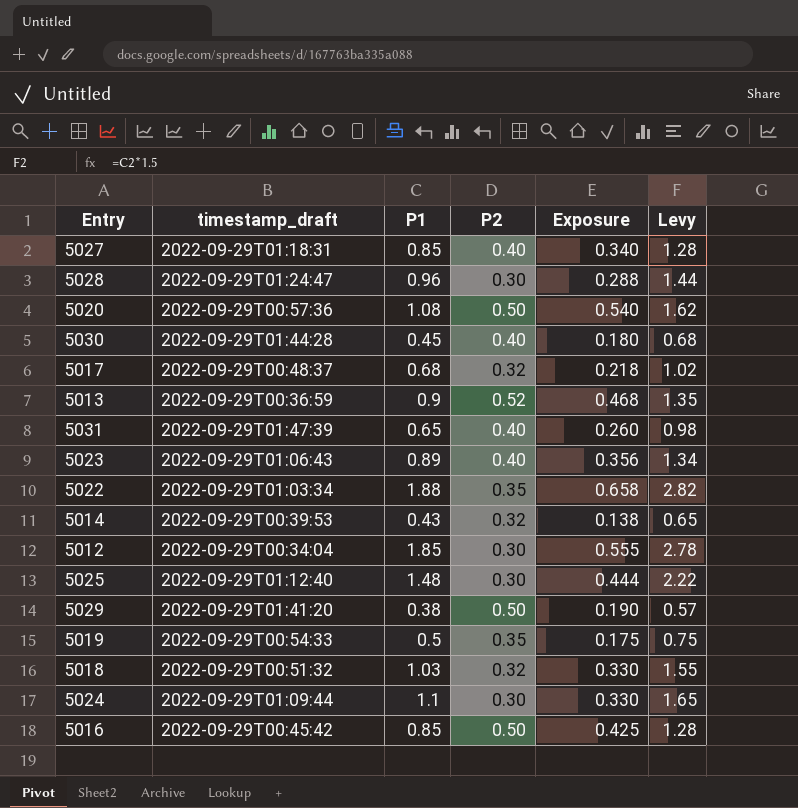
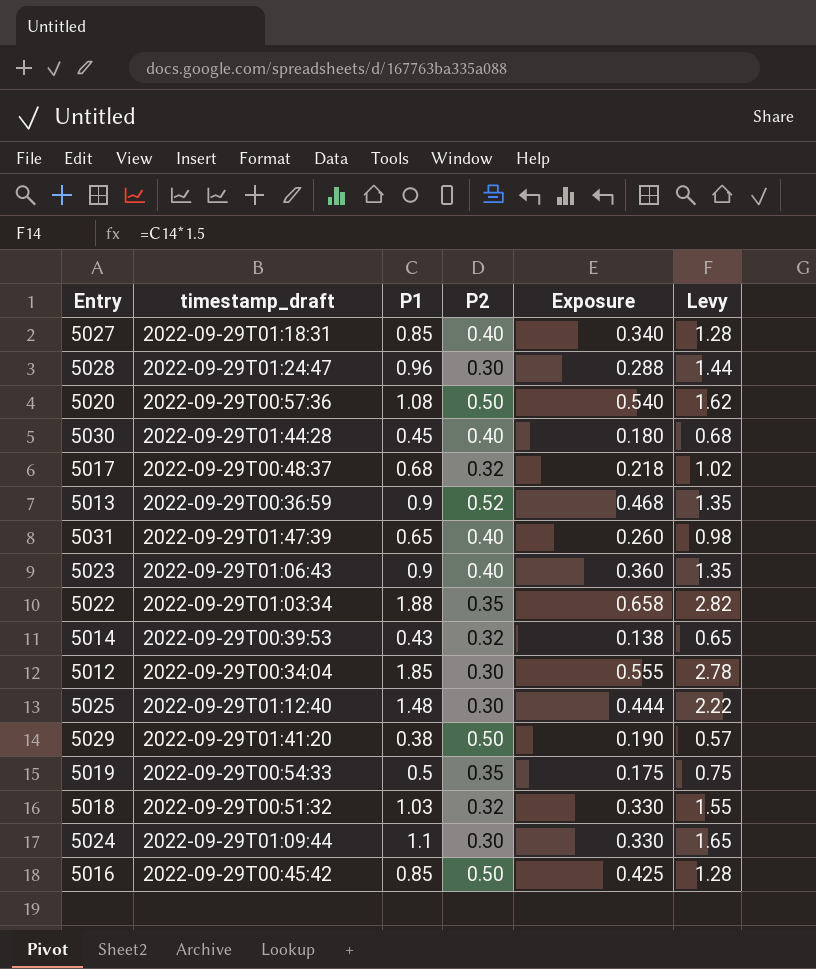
5023 | P1: 0.89 -> 0.9
5023 | Exposure: 0.356 -> 0.360
5023 | Levy: 1.34 -> 1.35

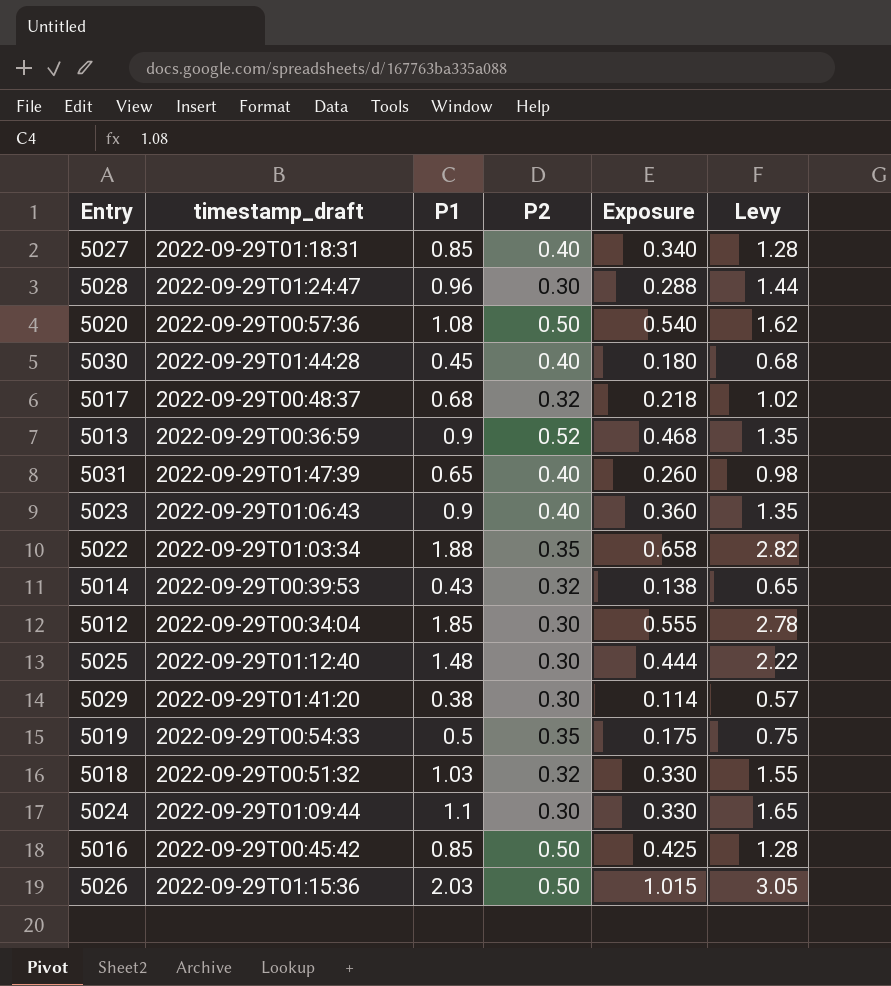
5029 | P2: 0.50 -> 0.30
5029 | Exposure: 0.190 -> 0.114
row 5026: none -> 2022-09-29T01:15:36 | 2.03 | 0.50 | 1.015 | 3.05

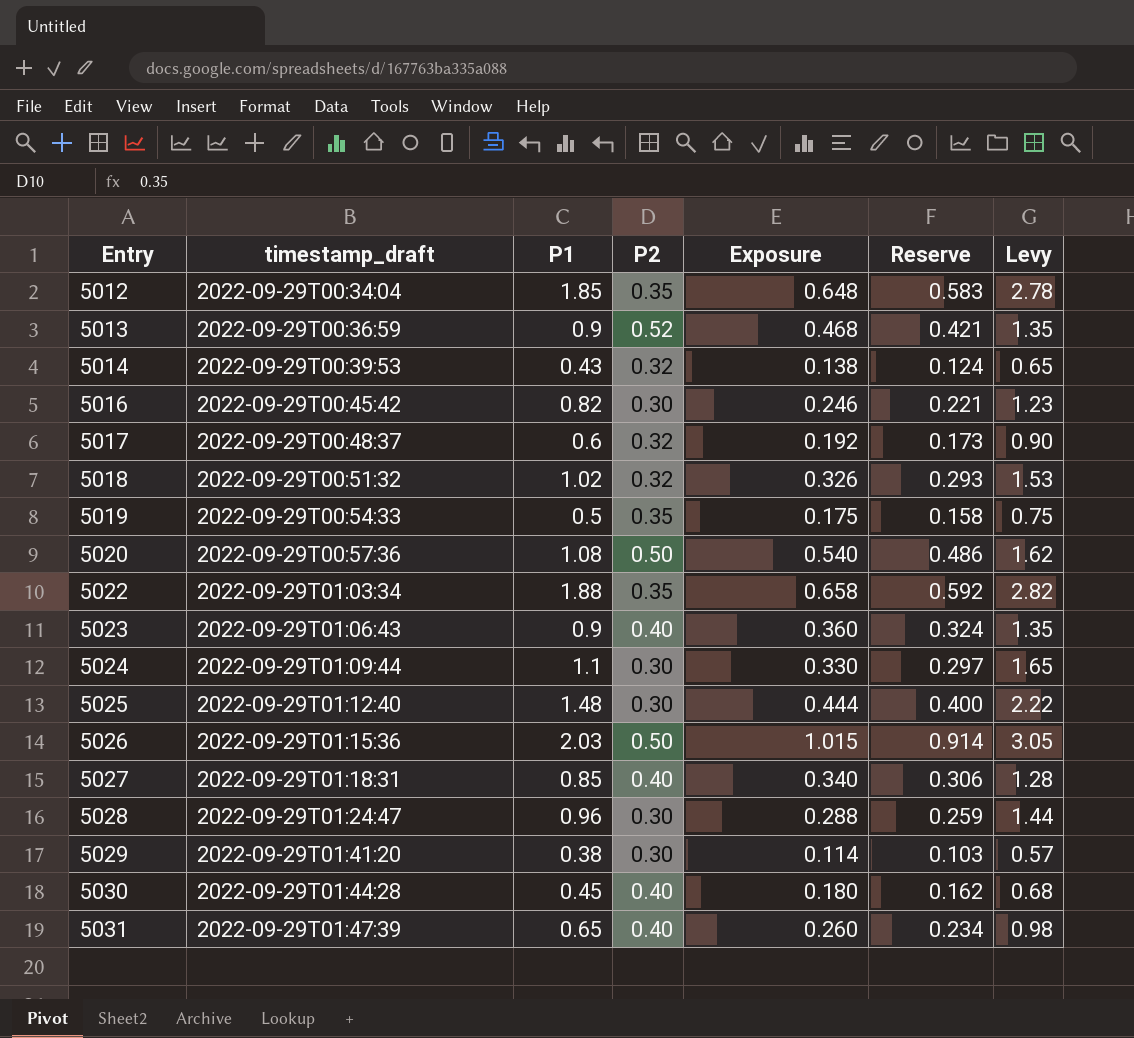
row order: none -> Entry ascending
column Reserve | formula: none -> [Exposure] * 0.9
5012 | P2: 0.30 -> 0.35
5012 | Exposure: 0.555 -> 0.648
5016 | P1: 0.85 -> 0.82
5016 | P2: 0.50 -> 0.30
5016 | Exposure: 0.425 -> 0.246
5016 | Levy: 1.28 -> 1.23
5017 | P1: 0.68 -> 0.6
5017 | Exposure: 0.218 -> 0.192
5017 | Levy: 1.02 -> 0.90
5018 | P1: 1.03 -> 1.02
5018 | Exposure: 0.330 -> 0.326
5018 | Levy: 1.55 -> 1.53

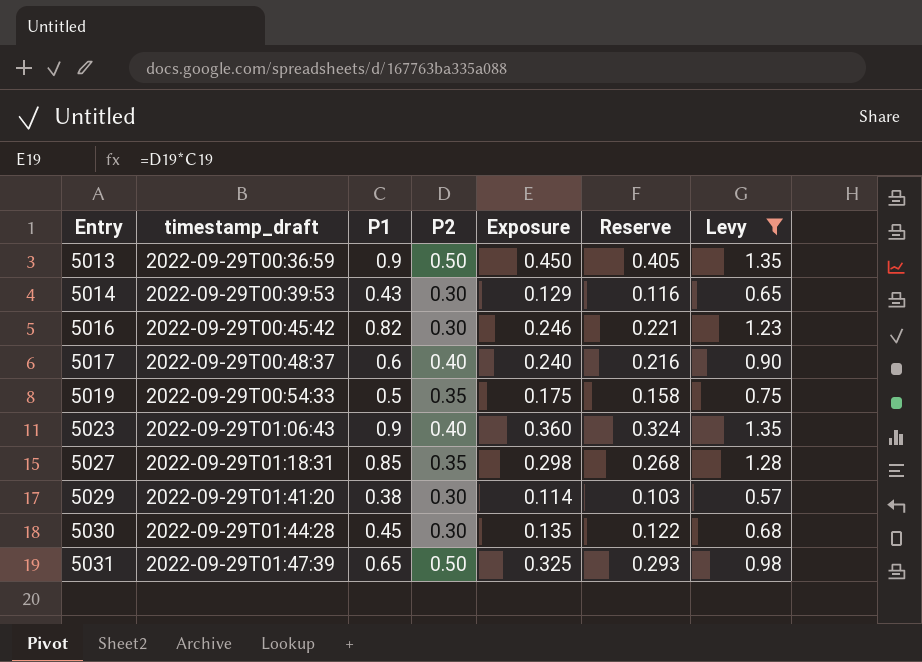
filter: none -> Levy <= 1.35
5013 | P2: 0.52 -> 0.50
5013 | Exposure: 0.468 -> 0.450
5013 | Reserve: 0.421 -> 0.405
5014 | P2: 0.32 -> 0.30
5014 | Exposure: 0.138 -> 0.129
5014 | Reserve: 0.124 -> 0.116
5017 | P2: 0.32 -> 0.40
5017 | Exposure: 0.192 -> 0.240
5017 | Reserve: 0.173 -> 0.216
5027 | P2: 0.40 -> 0.35
5027 | Exposure: 0.340 -> 0.298
5027 | Reserve: 0.306 -> 0.268
5030 | P2: 0.40 -> 0.30
5030 | Exposure: 0.180 -> 0.135
5030 | Reserve: 0.162 -> 0.122
5031 | P2: 0.40 -> 0.50
5031 | Exposure: 0.260 -> 0.325
5031 | Reserve: 0.234 -> 0.293

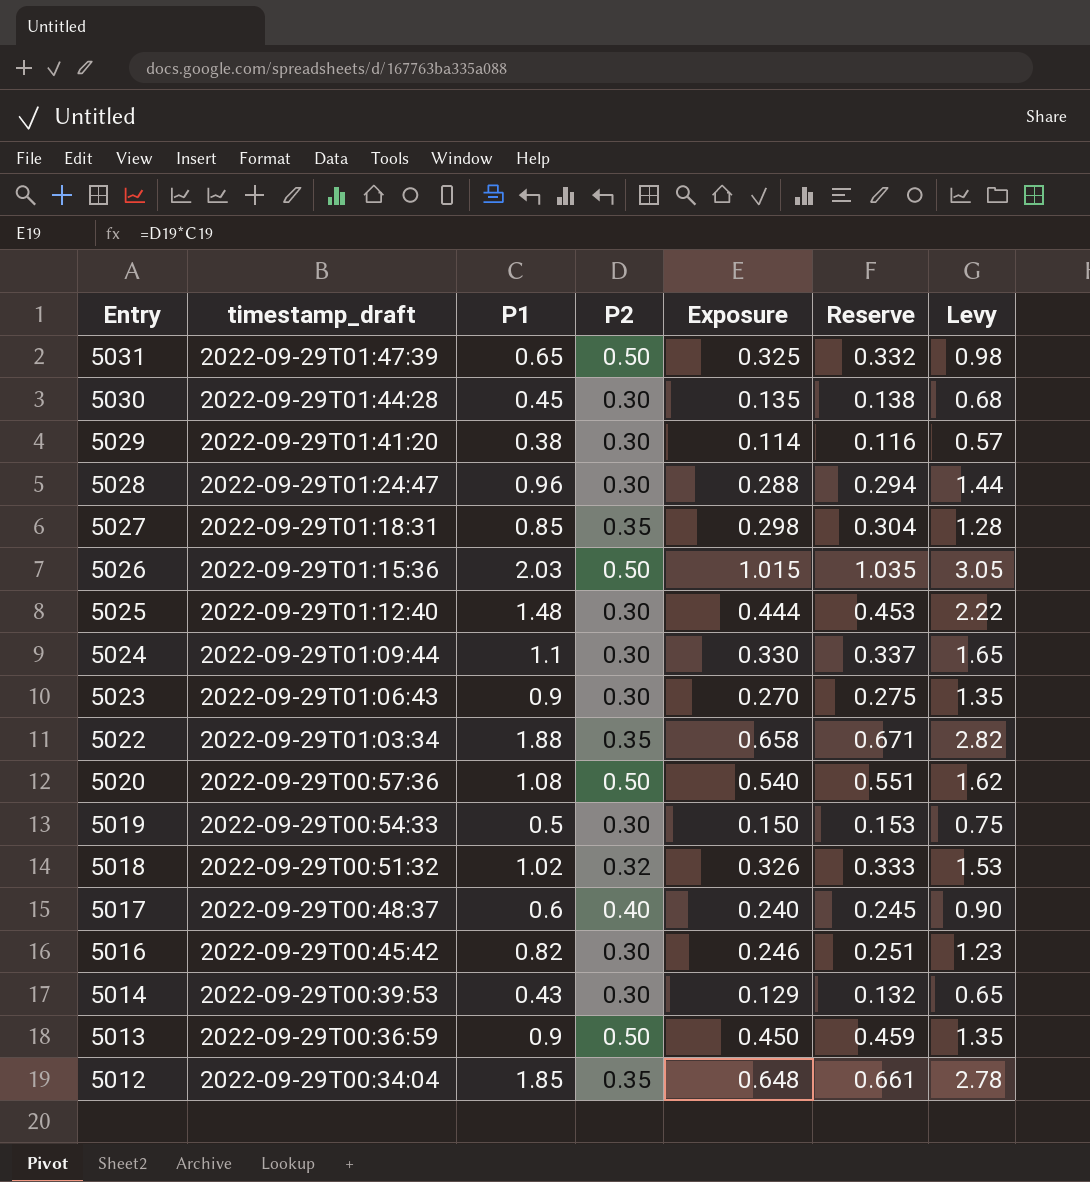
filter: Levy <= 1.35 -> none
row order: Entry ascending -> Entry descending
column Reserve | formula: [Exposure] * 0.9 -> [Exposure] * 1.02
5023 | P2: 0.40 -> 0.30
5023 | Exposure: 0.360 -> 0.270
5019 | P2: 0.35 -> 0.30
5019 | Exposure: 0.175 -> 0.150

